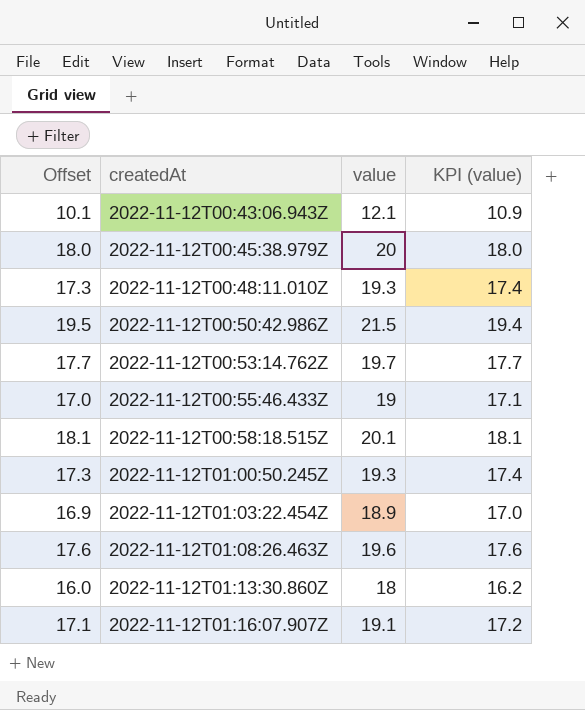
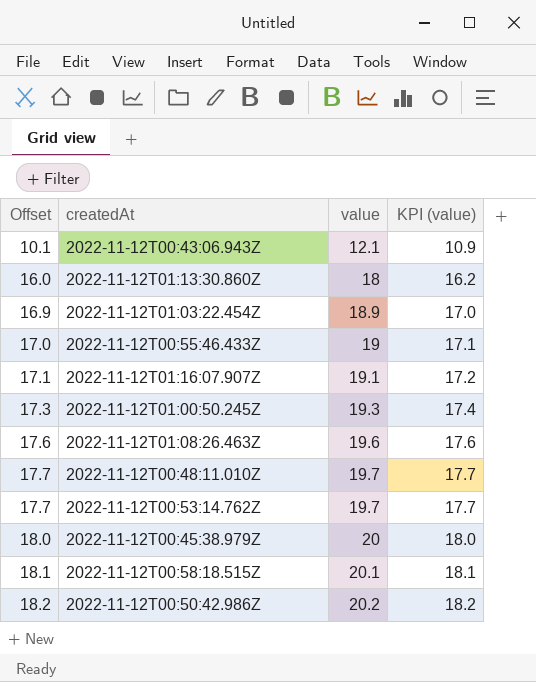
row order: createdAt ascending -> Offset ascending
2022-11-12T00:48:11.010Z | Offset: 17.3 -> 17.7
2022-11-12T00:48:11.010Z | value: 19.3 -> 19.7
2022-11-12T00:48:11.010Z | KPI (value): 17.4 -> 17.7
2022-11-12T00:50:42.986Z | Offset: 19.5 -> 18.2
2022-11-12T00:50:42.986Z | value: 21.5 -> 20.2
2022-11-12T00:50:42.986Z | KPI (value): 19.4 -> 18.2

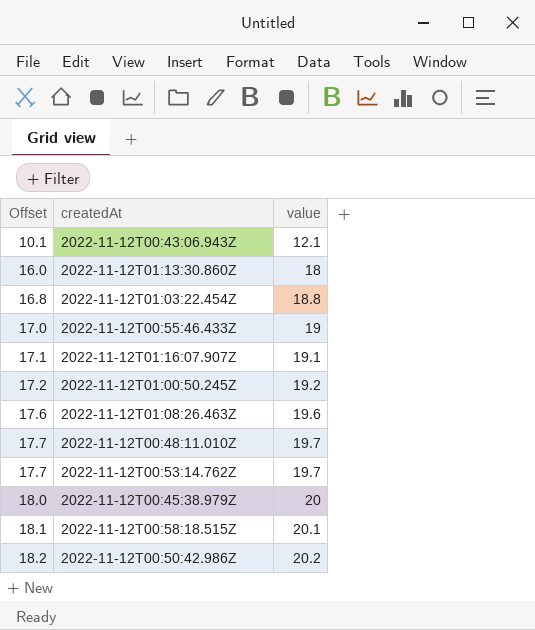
column KPI (value) | formula: [value] * 0.9 -> none
2022-11-12T01:03:22.454Z | Offset: 16.9 -> 16.8
2022-11-12T01:03:22.454Z | value: 18.9 -> 18.8
2022-11-12T01:00:50.245Z | Offset: 17.3 -> 17.2
2022-11-12T01:00:50.245Z | value: 19.3 -> 19.2

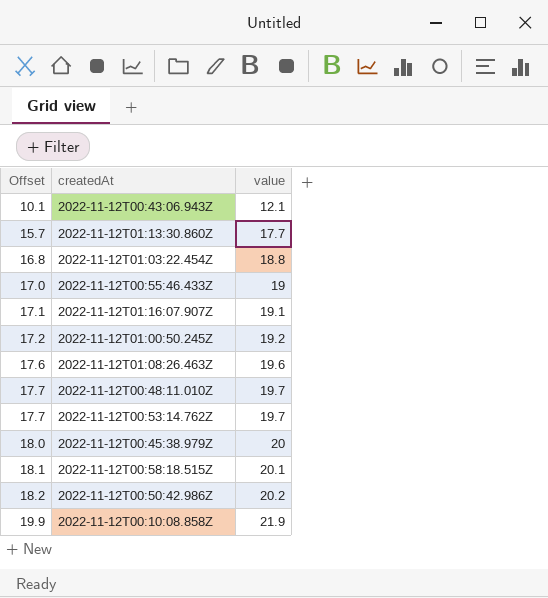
2022-11-12T01:13:30.860Z | Offset: 16.0 -> 15.7
2022-11-12T01:13:30.860Z | value: 18 -> 17.7
row 2022-11-12T00:10:08.858Z: none -> 19.9 | 21.9

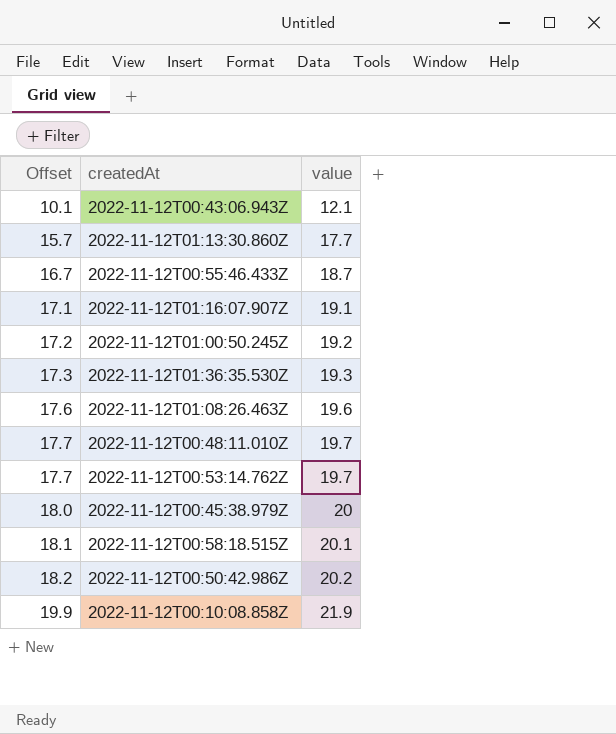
row 2022-11-12T01:03:22.454Z: 16.8 | 18.8 -> none
2022-11-12T00:55:46.433Z | Offset: 17.0 -> 16.7
2022-11-12T00:55:46.433Z | value: 19 -> 18.7
row 2022-11-12T01:36:35.530Z: none -> 17.3 | 19.3

